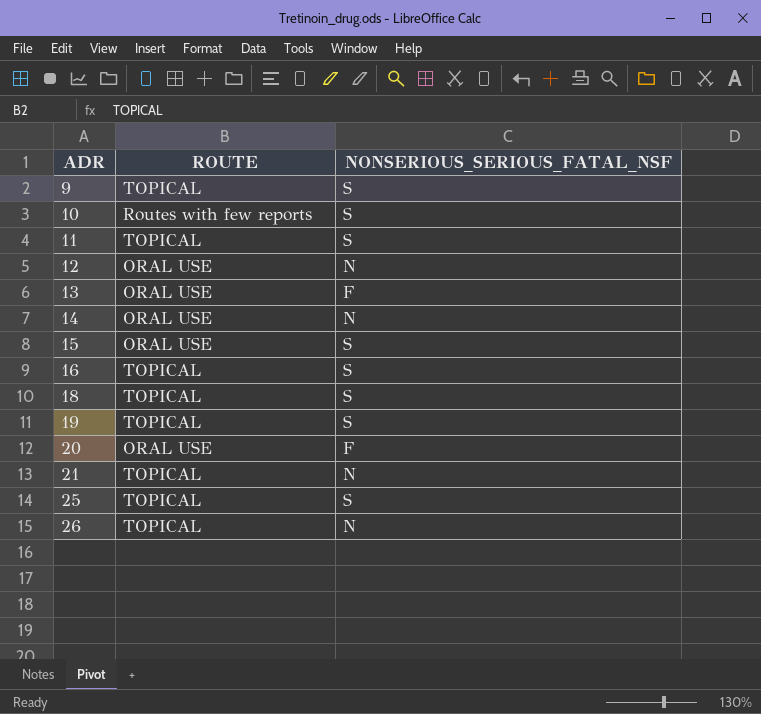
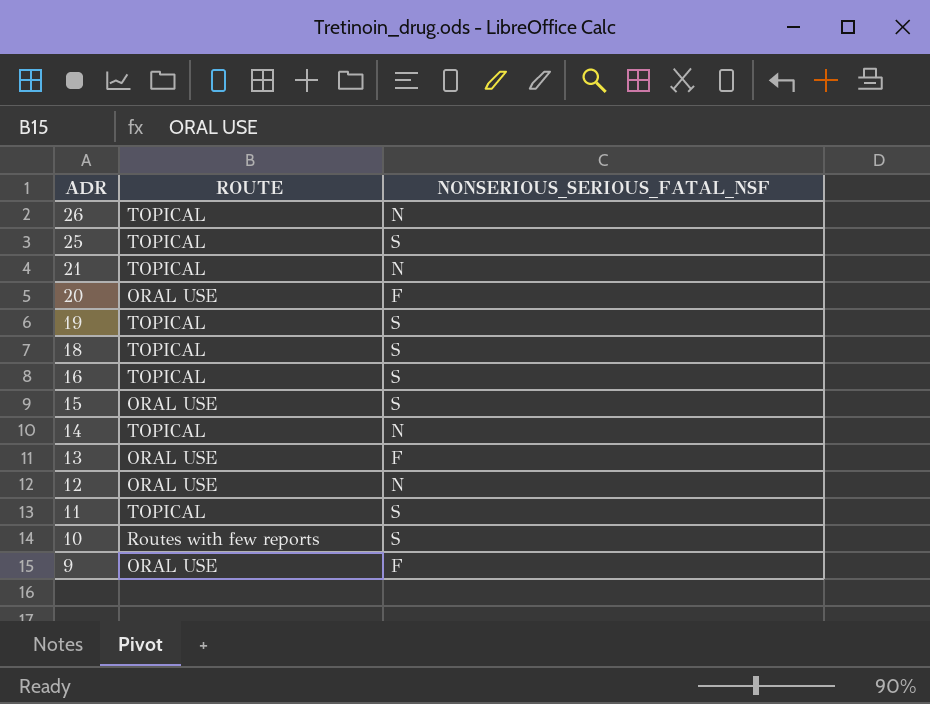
row order: ADR ascending -> ADR descending
14 | ROUTE: ORAL USE -> TOPICAL
9 | ROUTE: TOPICAL -> ORAL USE
9 | NONSERIOUS_SERIOUS_FATAL_NSF: S -> F

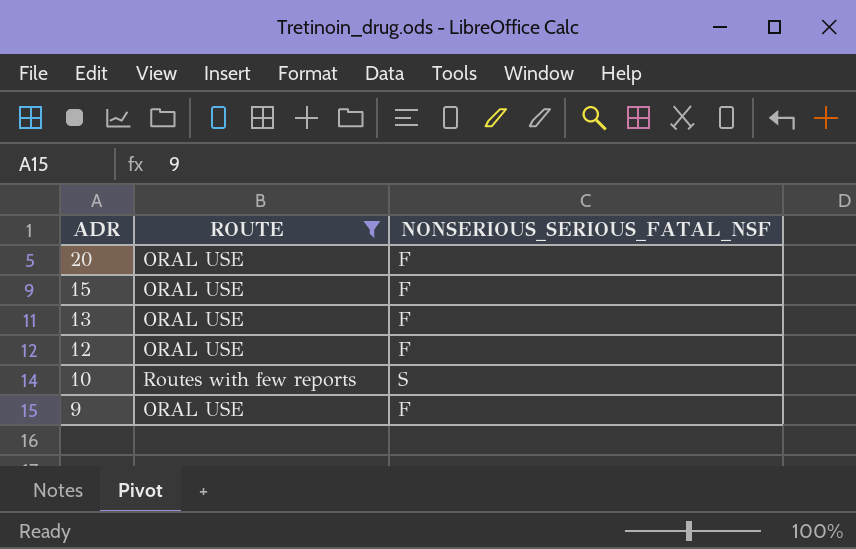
filter: none -> ROUTE != TOPICAL
15 | NONSERIOUS_SERIOUS_FATAL_NSF: S -> F
12 | NONSERIOUS_SERIOUS_FATAL_NSF: N -> F

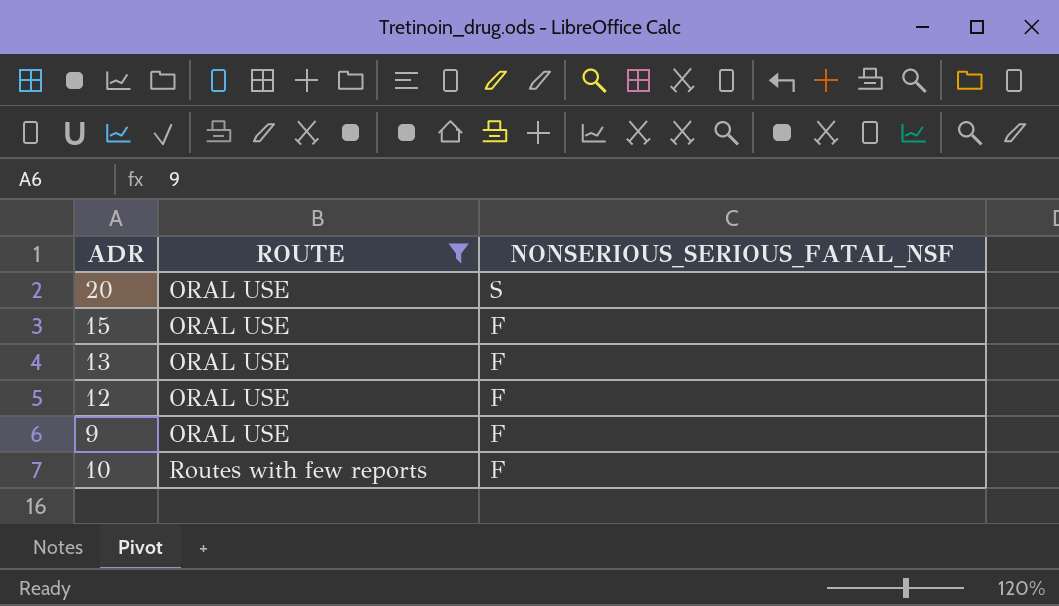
row order: ADR descending -> ROUTE ascending
20 | NONSERIOUS_SERIOUS_FATAL_NSF: F -> S
10 | NONSERIOUS_SERIOUS_FATAL_NSF: S -> F

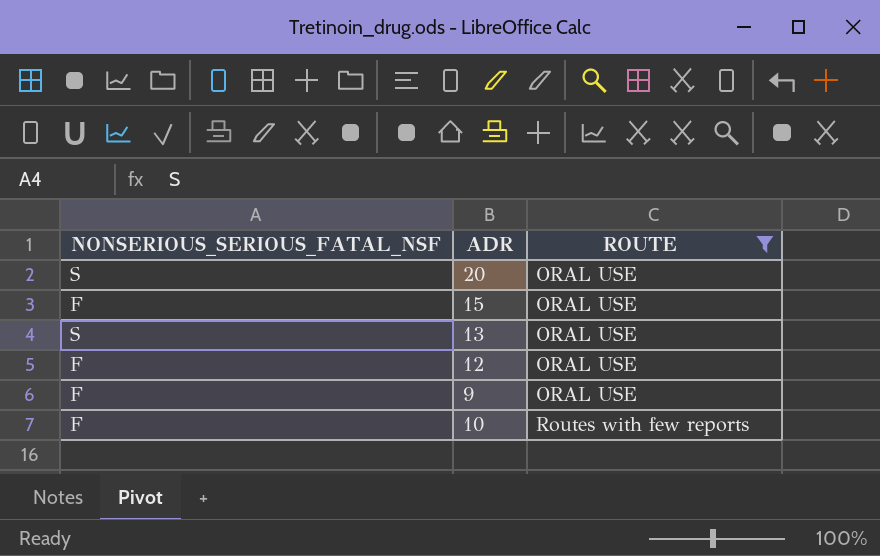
column NONSERIOUS_SERIOUS_FATAL_NSF | position: 3 -> 1
13 | NONSERIOUS_SERIOUS_FATAL_NSF: F -> S

